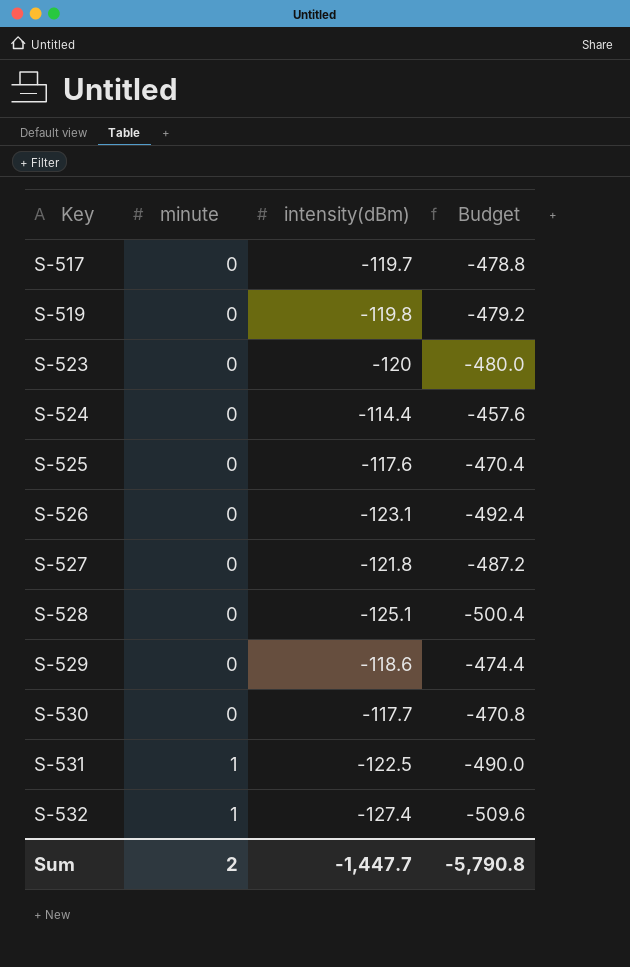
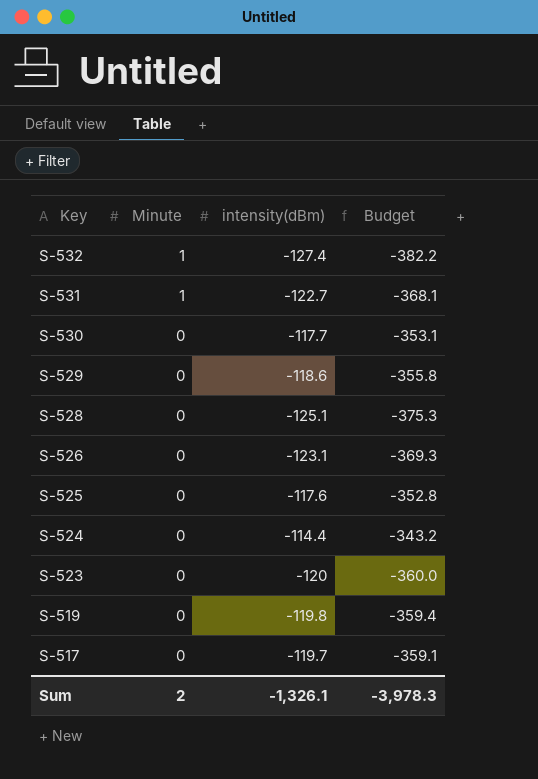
row order: Key ascending -> Key descending
column name: minute -> Minute
column Budget | formula: [intensity(dBm)] * 4 -> [intensity(dBm)] * 3
row S-527: 0 | -121.8 | -487.2 -> none
S-531 | intensity(dBm): -122.5 -> -122.7
Sum | intensity(dBm): -1,447.7 -> -1,326.1
Sum | Budget: -5,790.8 -> -3,978.3

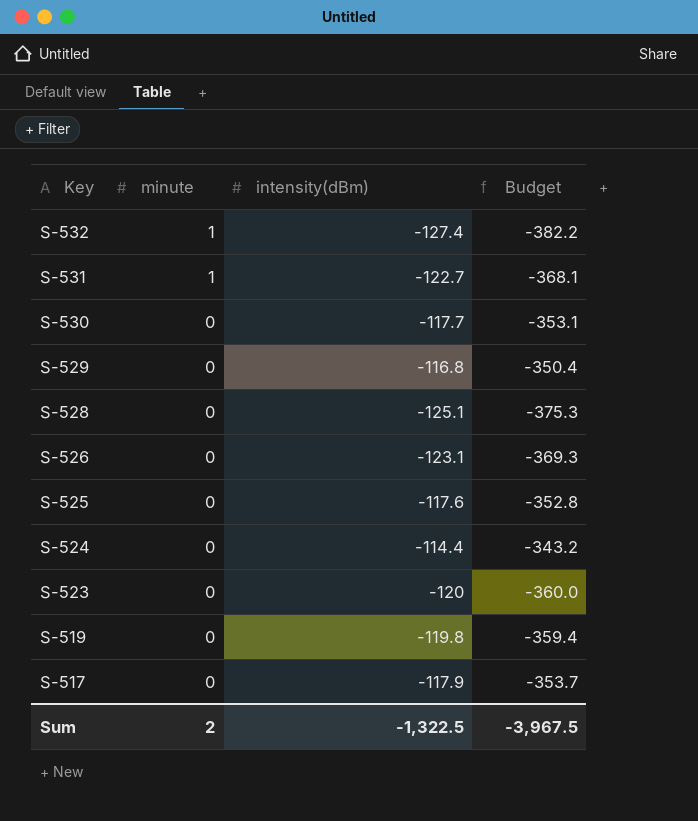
column name: Minute -> minute
S-529 | intensity(dBm): -118.6 -> -116.8
S-529 | Budget: -355.8 -> -350.4
S-517 | intensity(dBm): -119.7 -> -117.9
S-517 | Budget: -359.1 -> -353.7
Sum | intensity(dBm): -1,326.1 -> -1,322.5
Sum | Budget: -3,978.3 -> -3,967.5

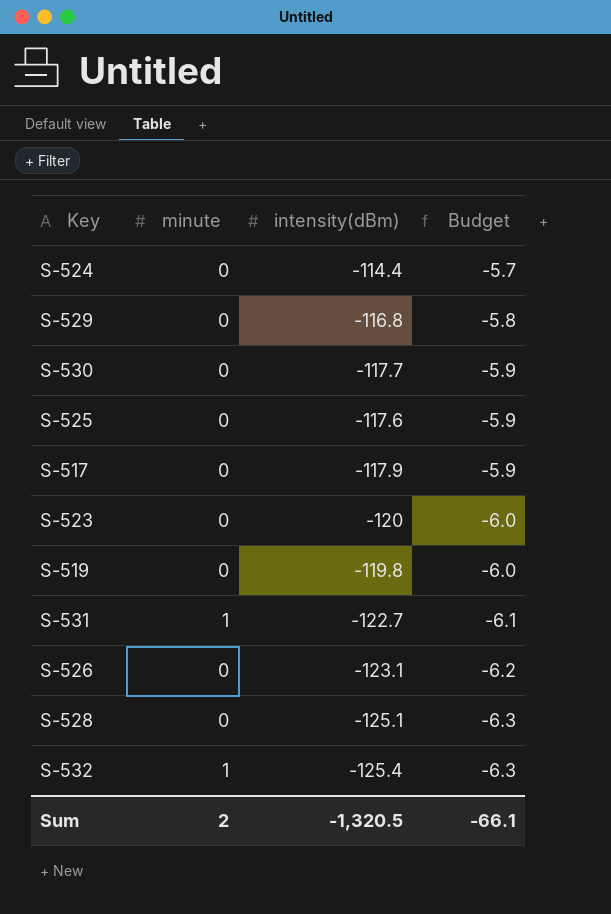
row order: Key descending -> Budget descending
column Budget | formula: [intensity(dBm)] * 3 -> [intensity(dBm)] * 0.05
S-532 | intensity(dBm): -127.4 -> -125.4
Sum | intensity(dBm): -1,322.5 -> -1,320.5
Sum | Budget: -3,967.5 -> -66.1

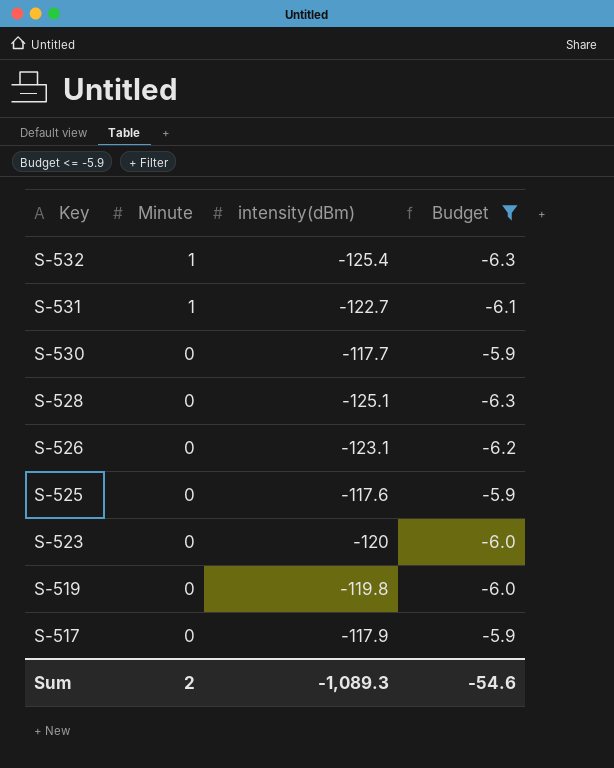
filter: none -> Budget <= -5.9
row order: Budget descending -> Key descending
column name: minute -> Minute
Sum | intensity(dBm): -1,320.5 -> -1,089.3
Sum | Budget: -66.1 -> -54.6

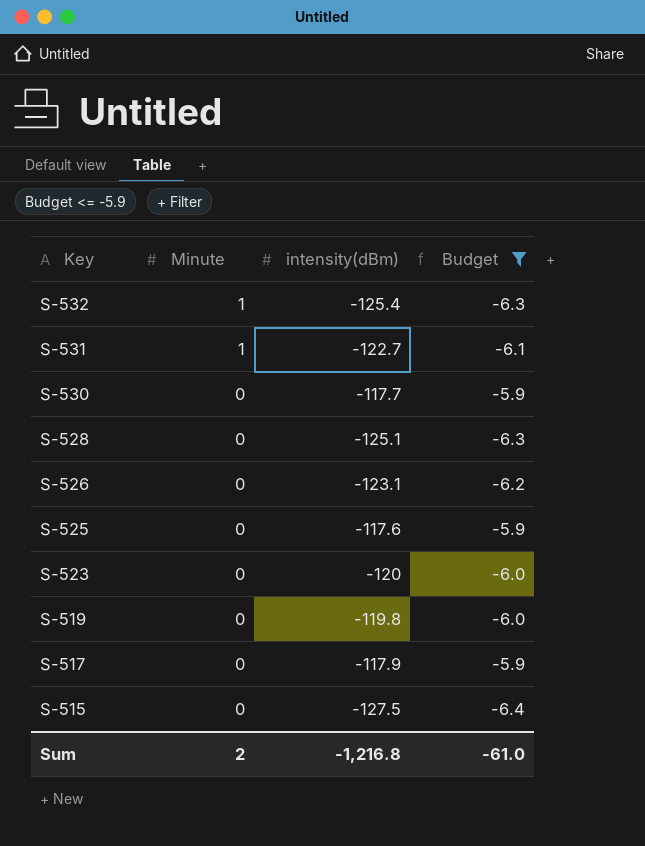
row S-515: none -> 0 | -127.5 | -6.4
Sum | intensity(dBm): -1,089.3 -> -1,216.8
Sum | Budget: -54.6 -> -61.0

